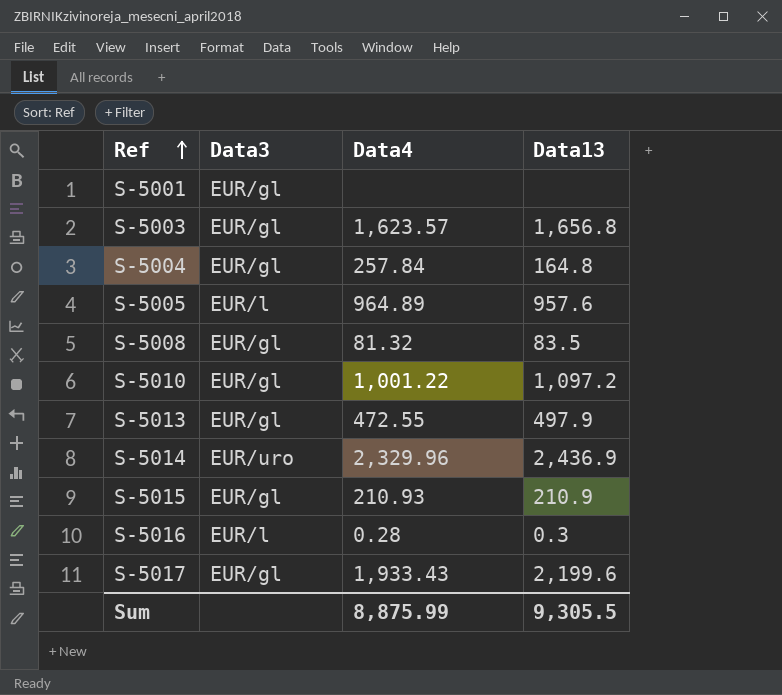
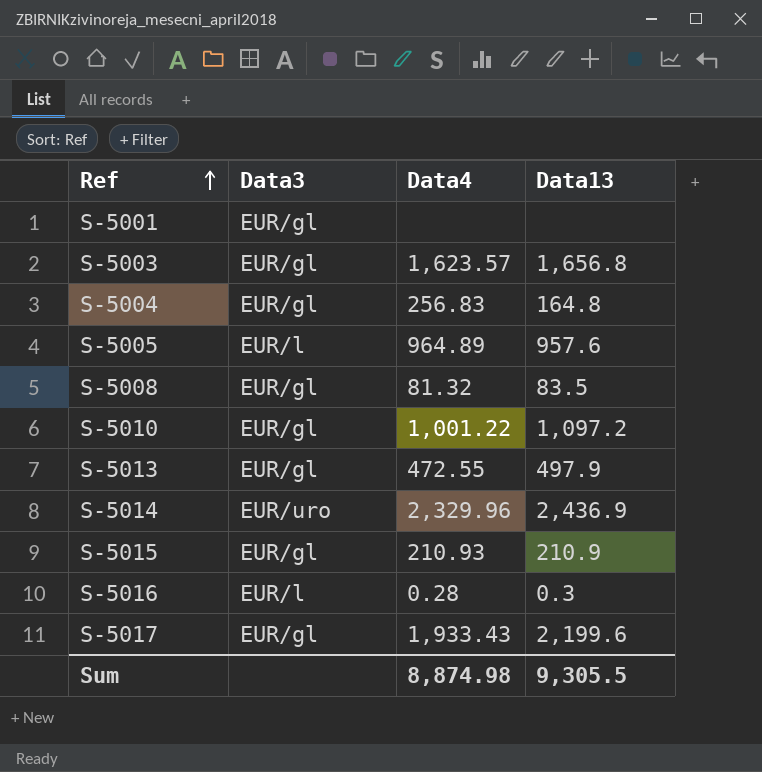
S-5004 | Data4: 257.84 -> 256.83
Sum | Data4: 8,875.99 -> 8,874.98

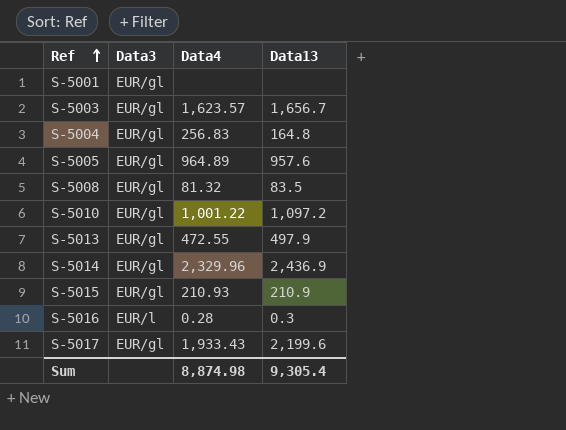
S-5003 | Data13: 1,656.8 -> 1,656.7
S-5005 | Data3: EUR/l -> EUR/gl
S-5014 | Data3: EUR/uro -> EUR/gl
Sum | Data13: 9,305.5 -> 9,305.4

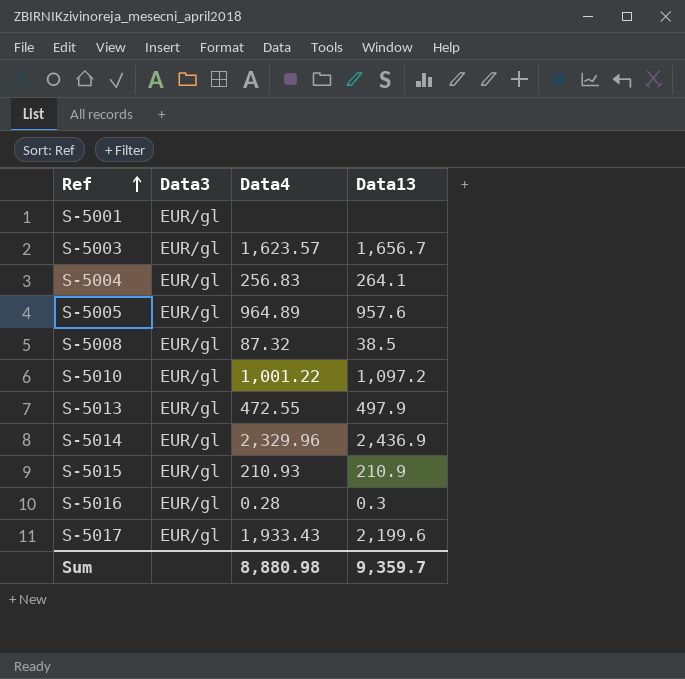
S-5004 | Data13: 164.8 -> 264.1
S-5008 | Data4: 81.32 -> 87.32
S-5008 | Data13: 83.5 -> 38.5
S-5016 | Data3: EUR/l -> EUR/gl
Sum | Data4: 8,874.98 -> 8,880.98
Sum | Data13: 9,305.4 -> 9,359.7

